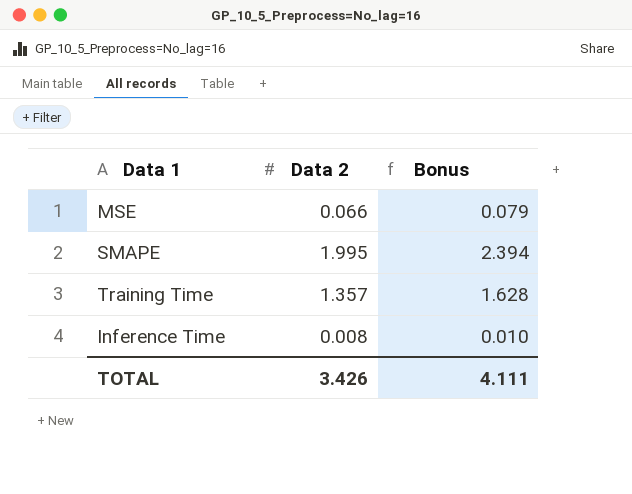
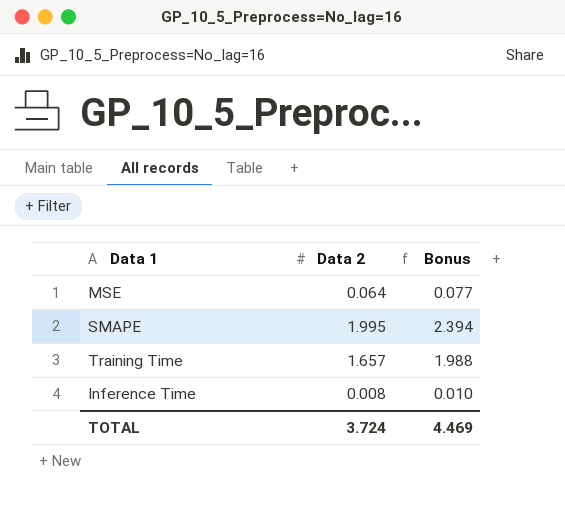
MSE | Data 2: 0.066 -> 0.064
MSE | Bonus: 0.079 -> 0.077
Training Time | Data 2: 1.357 -> 1.657
Training Time | Bonus: 1.628 -> 1.988
TOTAL | Data 2: 3.426 -> 3.724
TOTAL | Bonus: 4.111 -> 4.469

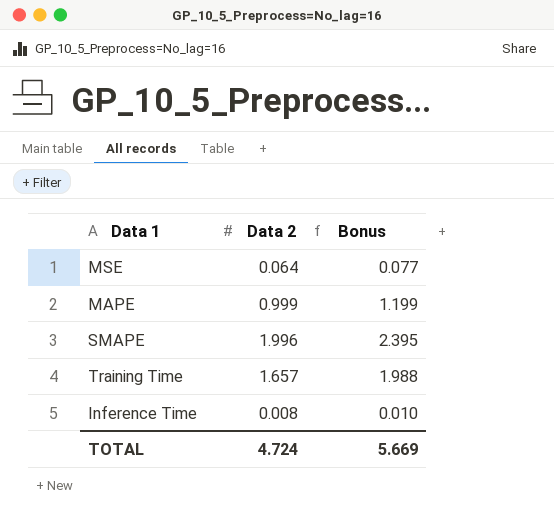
row MAPE: none -> 0.999 | 1.199
SMAPE | Data 2: 1.995 -> 1.996
SMAPE | Bonus: 2.394 -> 2.395
TOTAL | Data 2: 3.724 -> 4.724
TOTAL | Bonus: 4.469 -> 5.669

